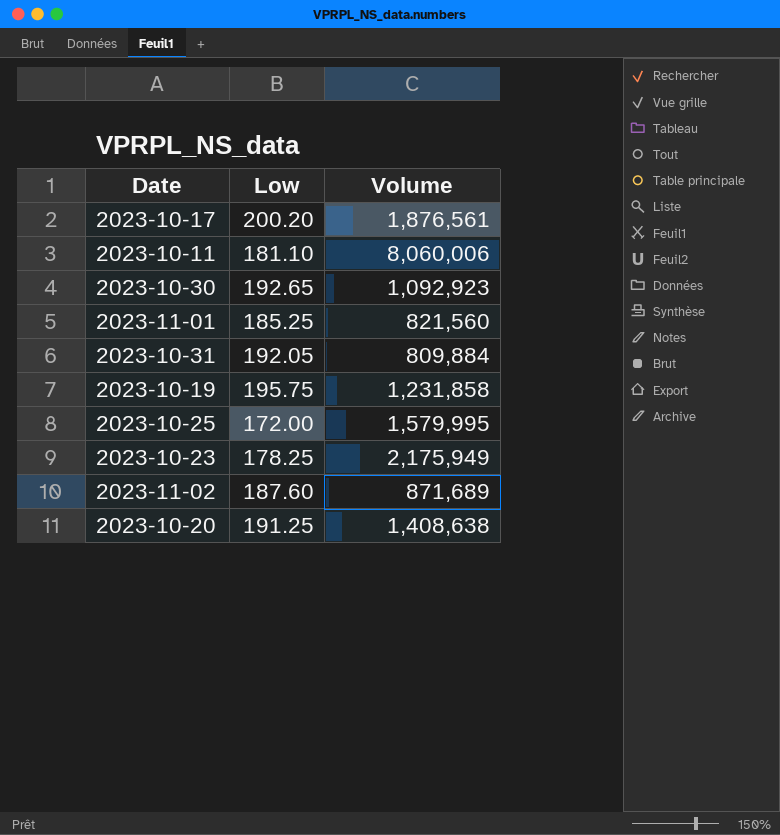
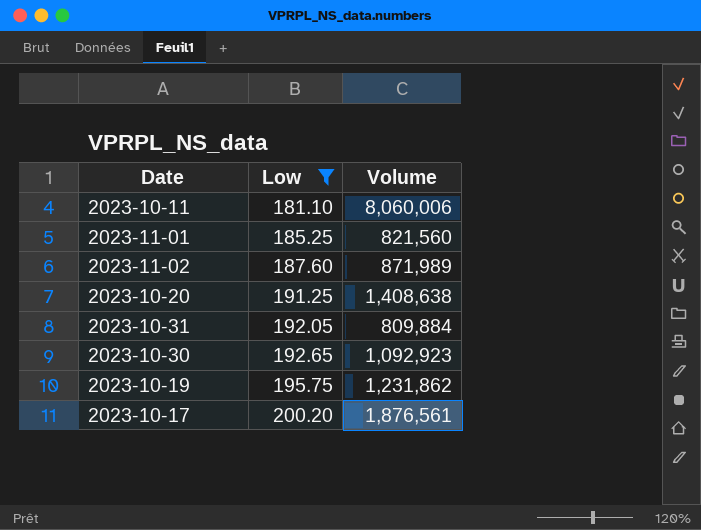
filter: none -> Low >= 181.10
row order: none -> Low ascending
2023-11-02 | Volume: 871,689 -> 871,989
2023-10-19 | Volume: 1,231,858 -> 1,231,862

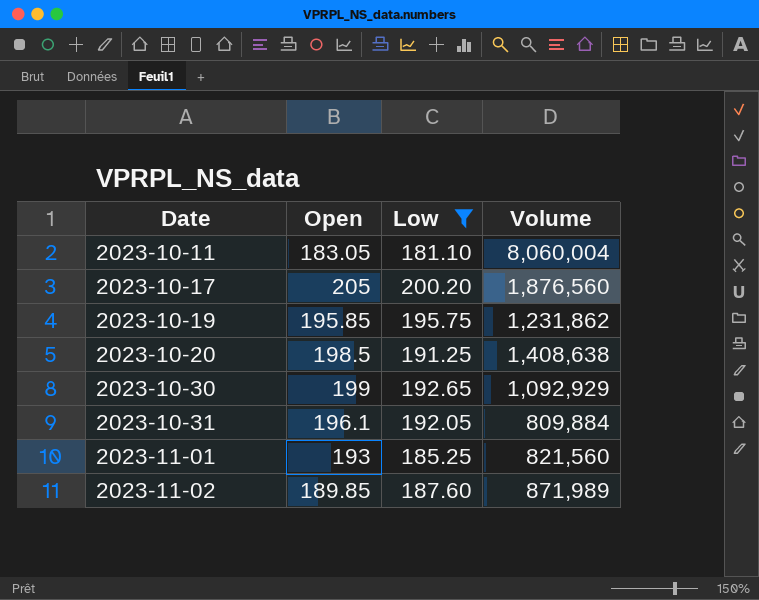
row order: Low ascending -> Date ascending
column Open | position: none -> 2
2023-10-11 | Volume: 8,060,006 -> 8,060,004
2023-10-17 | Volume: 1,876,561 -> 1,876,560
2023-10-30 | Volume: 1,092,923 -> 1,092,929

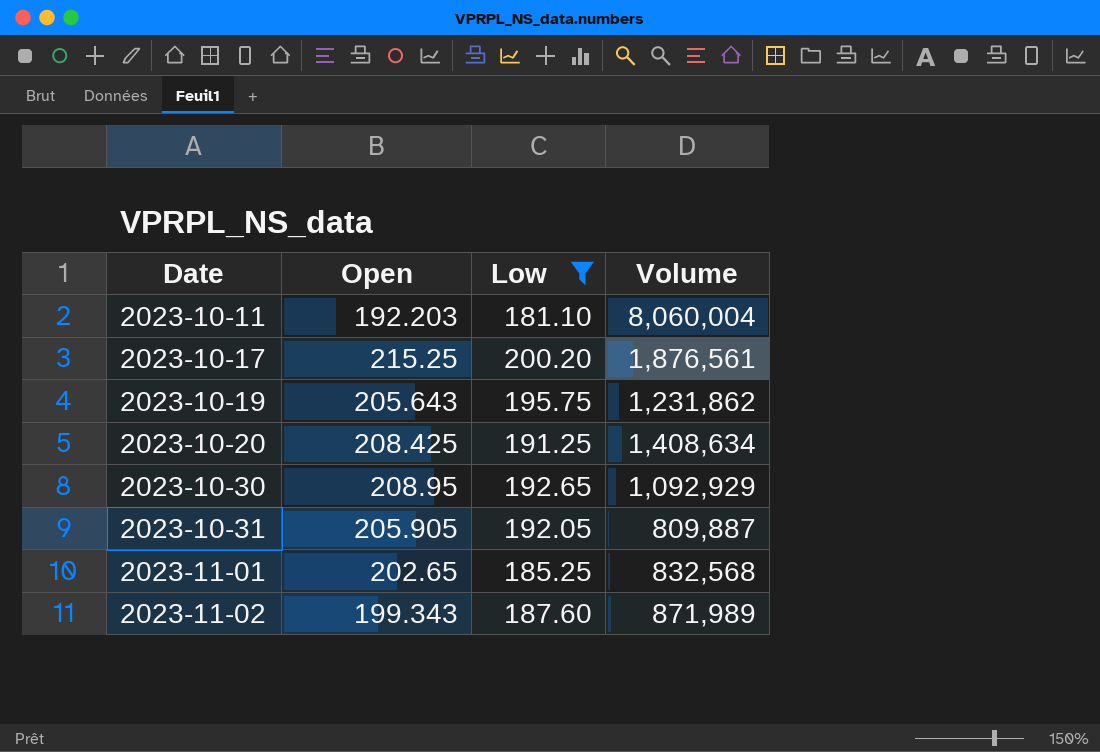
2023-10-11 | Open: 183.05 -> 192.203
2023-10-17 | Open: 205 -> 215.25
2023-10-17 | Volume: 1,876,560 -> 1,876,561
2023-10-19 | Open: 195.85 -> 205.643
2023-10-20 | Open: 198.5 -> 208.425
2023-10-20 | Volume: 1,408,638 -> 1,408,634
2023-10-30 | Open: 199 -> 208.95
2023-10-31 | Open: 196.1 -> 205.905
2023-10-31 | Volume: 809,884 -> 809,887
2023-11-01 | Open: 193 -> 202.65
2023-11-01 | Volume: 821,560 -> 832,568
2023-11-02 | Open: 189.85 -> 199.343

